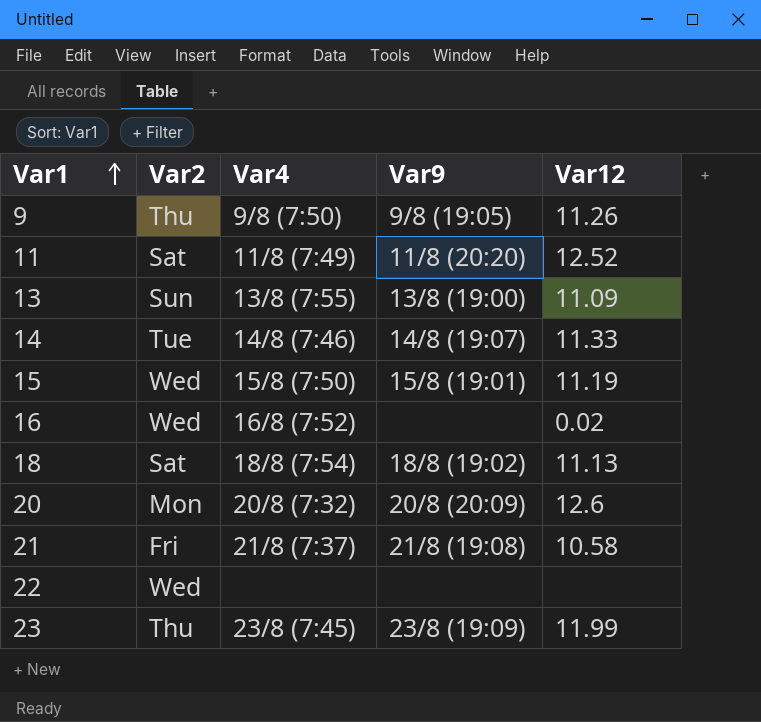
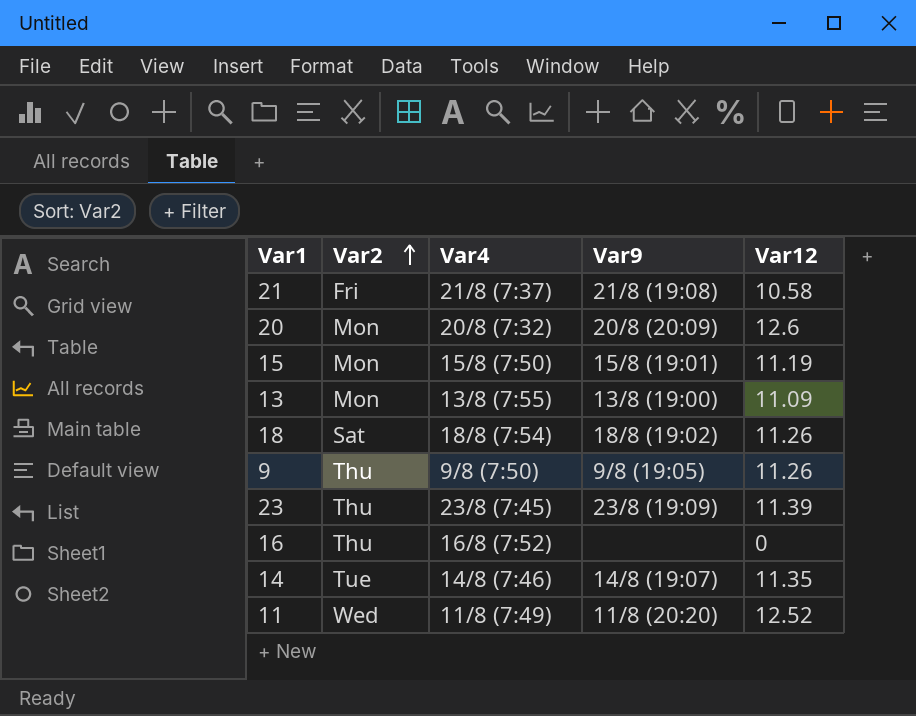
row order: Var1 ascending -> Var2 ascending
row 22: Wed | none | none | none -> none
15 | Var2: Wed -> Mon
13 | Var2: Sun -> Mon
18 | Var12: 11.13 -> 11.26
23 | Var12: 11.99 -> 11.39
16 | Var2: Wed -> Thu
16 | Var12: 0.02 -> 0
14 | Var12: 11.33 -> 11.35
11 | Var2: Sat -> Wed

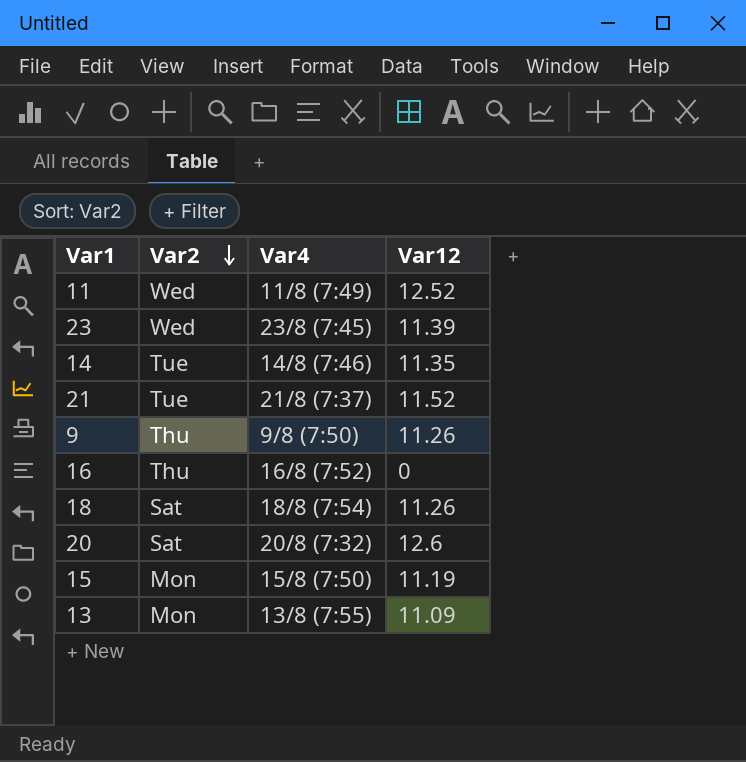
row order: Var2 ascending -> Var2 descending
column Var9 | position: 4 -> none
23 | Var2: Thu -> Wed
21 | Var2: Fri -> Tue
21 | Var12: 10.58 -> 11.52
20 | Var2: Mon -> Sat

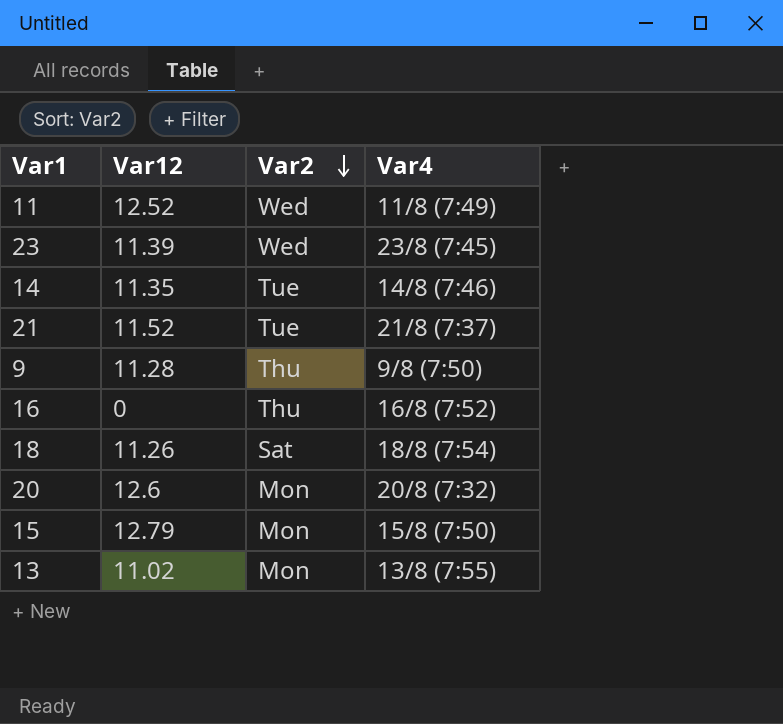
column Var12 | position: 4 -> 2
9 | Var12: 11.26 -> 11.28
20 | Var2: Sat -> Mon
15 | Var12: 11.19 -> 12.79
13 | Var12: 11.09 -> 11.02

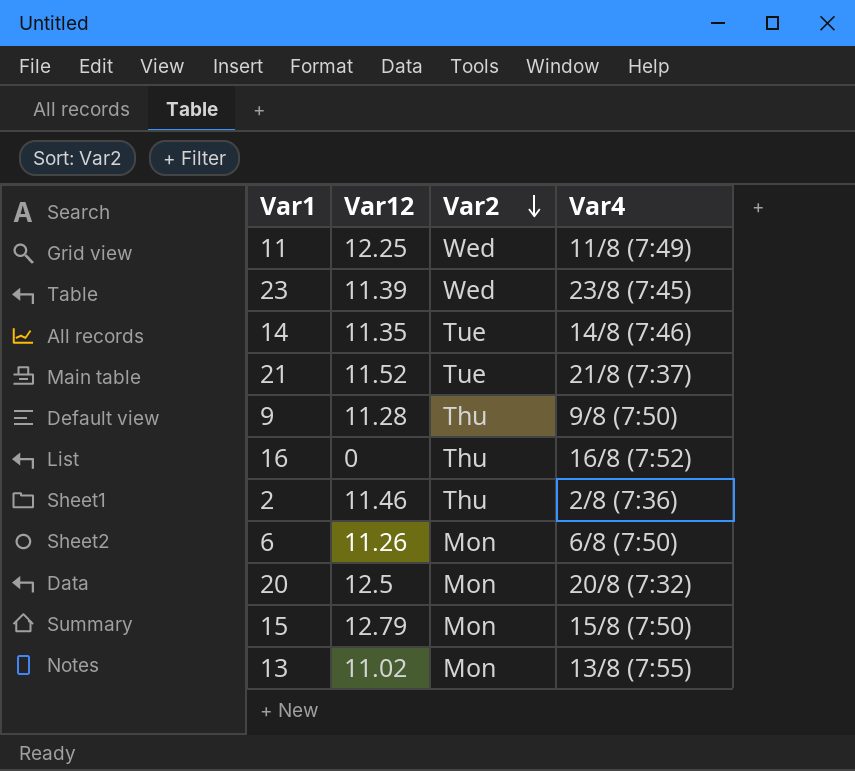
row 18: 11.26 | Sat | 18/8 (7:54) -> none
11 | Var12: 12.52 -> 12.25
row 2: none -> 11.46 | Thu | 2/8 (7:36)
row 6: none -> 11.26 | Mon | 6/8 (7:50)
20 | Var12: 12.6 -> 12.5

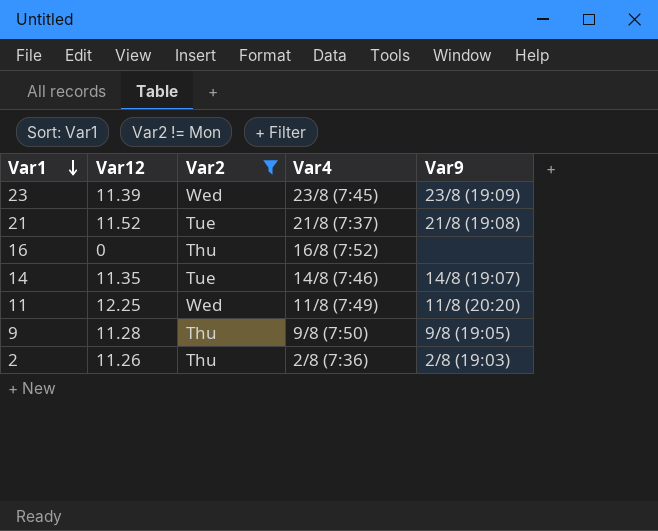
filter: none -> Var2 != Mon
row order: Var2 descending -> Var1 descending
column Var9 | position: none -> 5
2 | Var12: 11.46 -> 11.26

